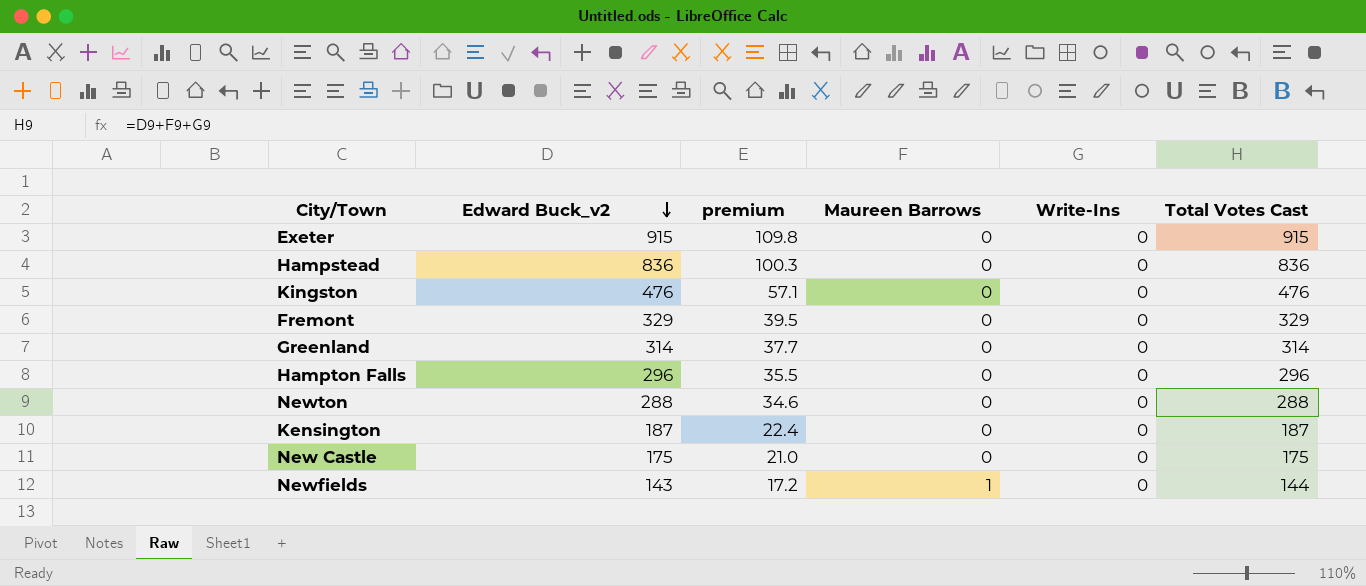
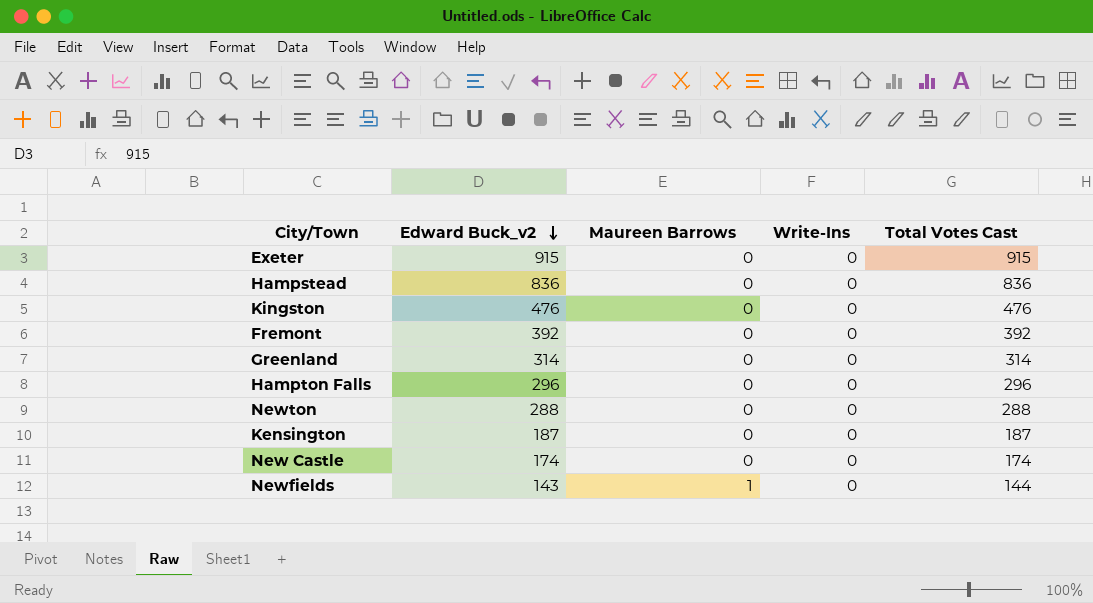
column premium | formula: [Edward Buck_v2] * 0.12 -> none
Fremont | Edward Buck_v2: 329 -> 392
Fremont | Total Votes Cast: 329 -> 392
New Castle | Edward Buck_v2: 175 -> 174
New Castle | Total Votes Cast: 175 -> 174

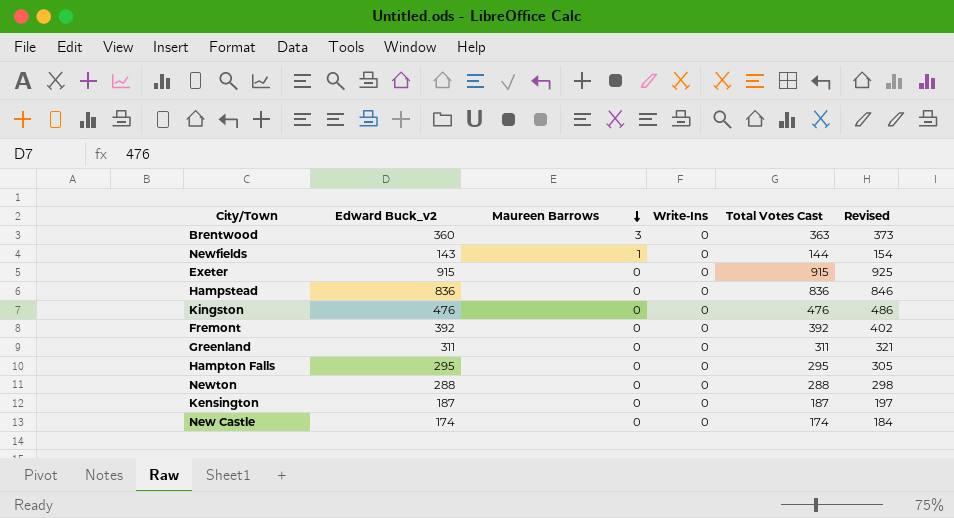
row order: Edward Buck_v2 descending -> Maureen Barrows descending
column Revised | formula: none -> [Total Votes Cast] + 10
row Brentwood: none -> 360 | 3 | 0 | 363 | 373
Greenland | Edward Buck_v2: 314 -> 311
Greenland | Total Votes Cast: 314 -> 311
Hampton Falls | Edward Buck_v2: 296 -> 295
Hampton Falls | Total Votes Cast: 296 -> 295

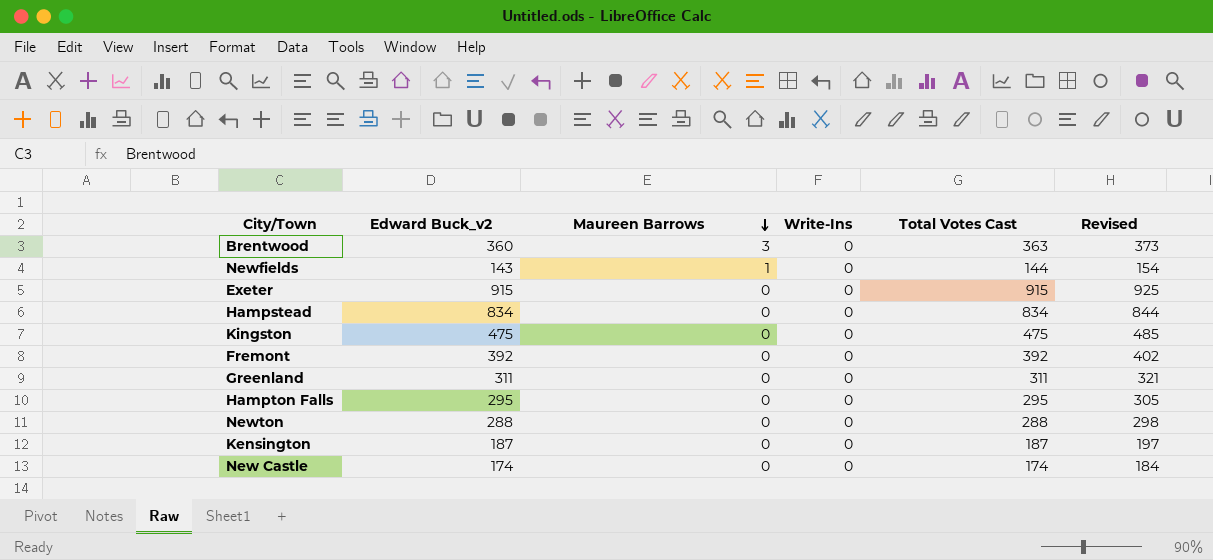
Hampstead | Edward Buck_v2: 836 -> 834
Hampstead | Total Votes Cast: 836 -> 834
Hampstead | Revised: 846 -> 844
Kingston | Edward Buck_v2: 476 -> 475
Kingston | Total Votes Cast: 476 -> 475
Kingston | Revised: 486 -> 485

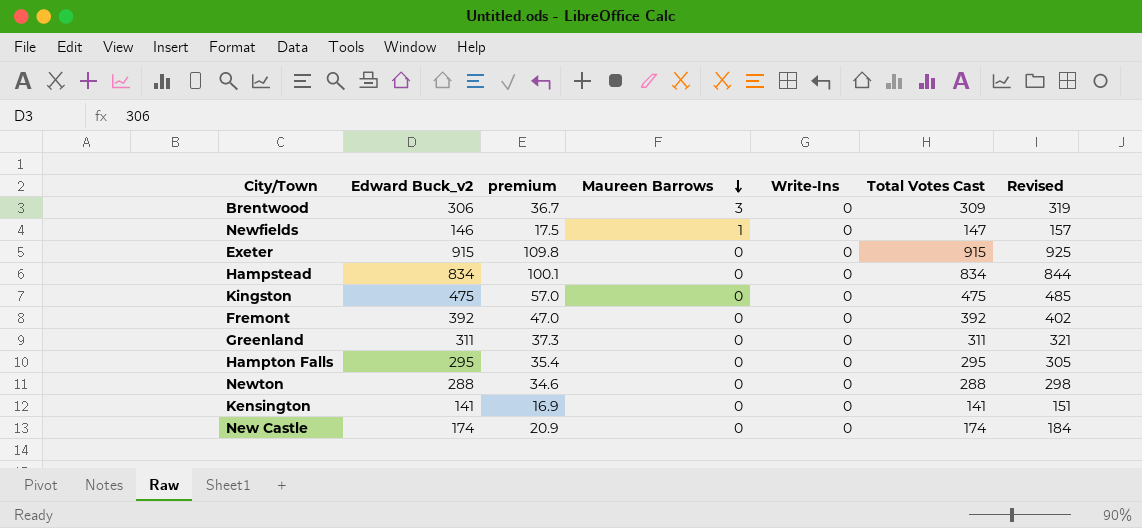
column premium | formula: none -> [Edward Buck_v2] * 0.12
Brentwood | Edward Buck_v2: 360 -> 306
Brentwood | Total Votes Cast: 363 -> 309
Brentwood | Revised: 373 -> 319
Newfields | Edward Buck_v2: 143 -> 146
Newfields | Total Votes Cast: 144 -> 147
Newfields | Revised: 154 -> 157
Kensington | Edward Buck_v2: 187 -> 141
Kensington | Total Votes Cast: 187 -> 141
Kensington | Revised: 197 -> 151

